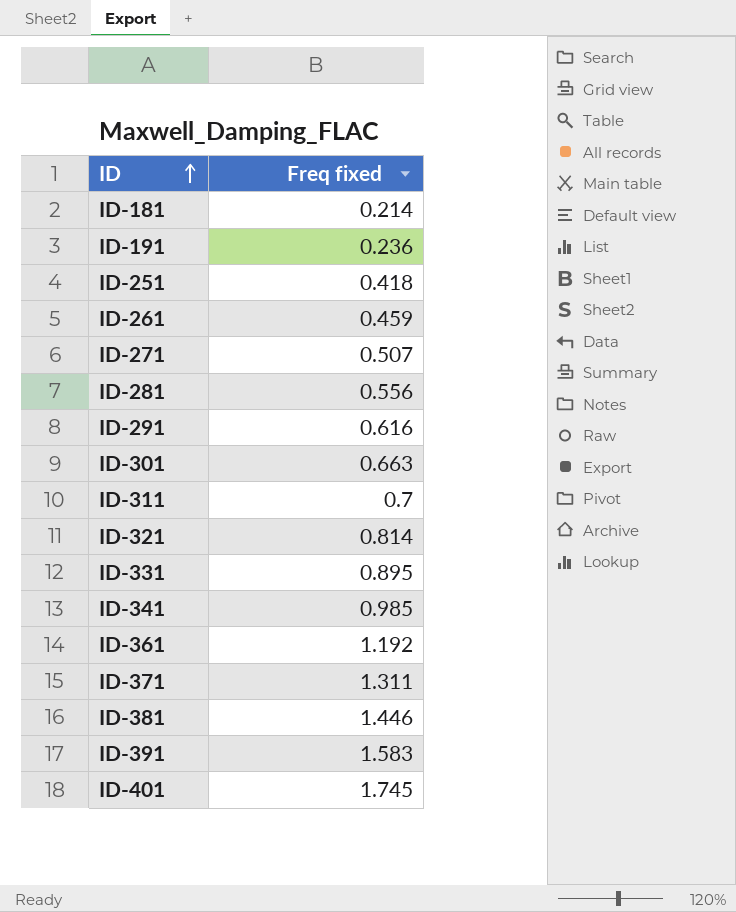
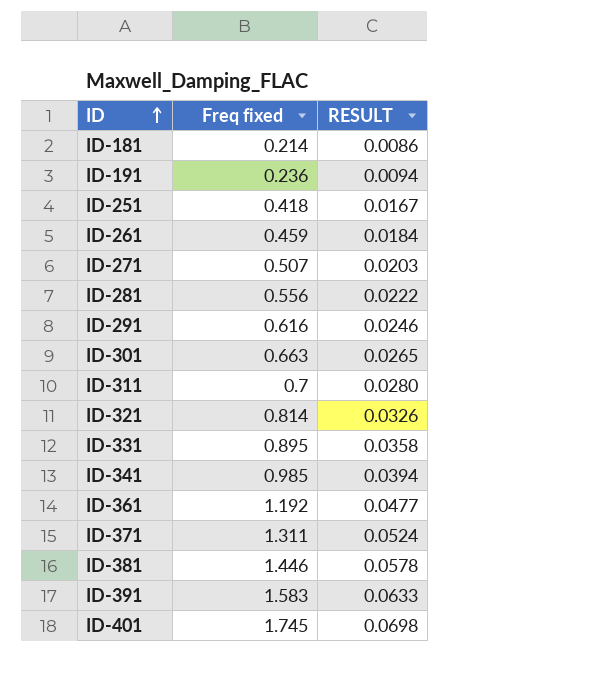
column RESULT | formula: none -> [Freq fixed] * 0.04

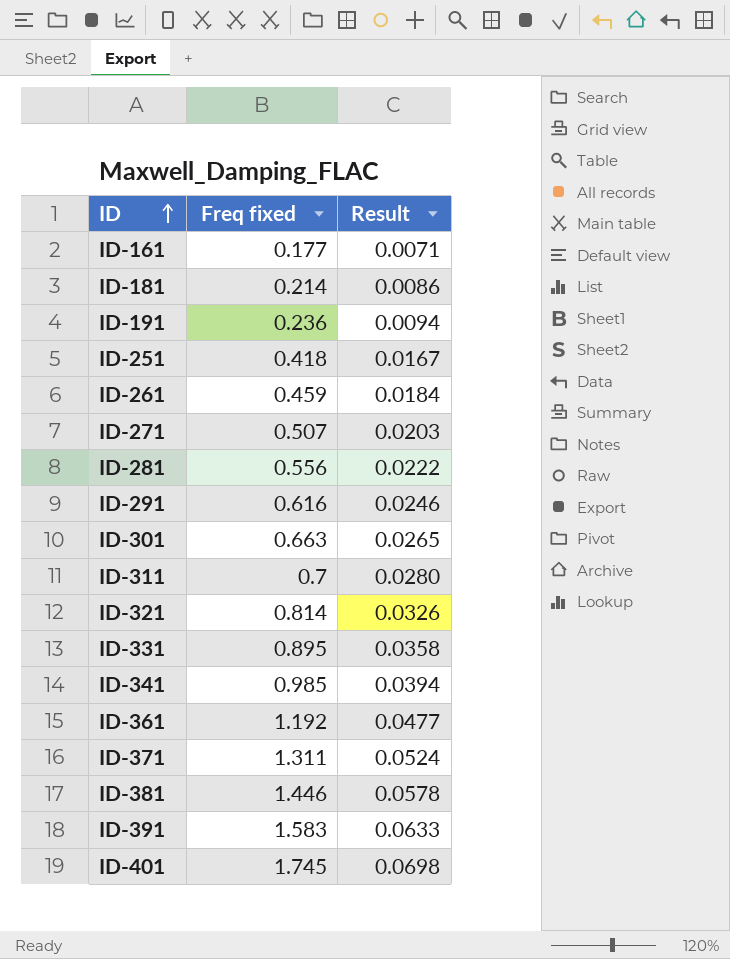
column name: RESULT -> Result
row ID-161: none -> 0.177 | 0.0071

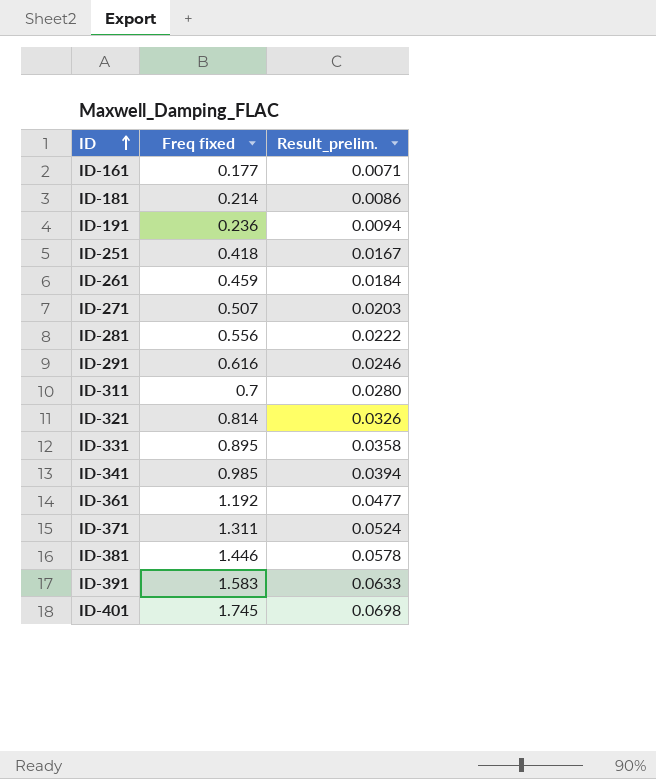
column name: Result -> Result_prelim.
row ID-301: 0.663 | 0.0265 -> none

